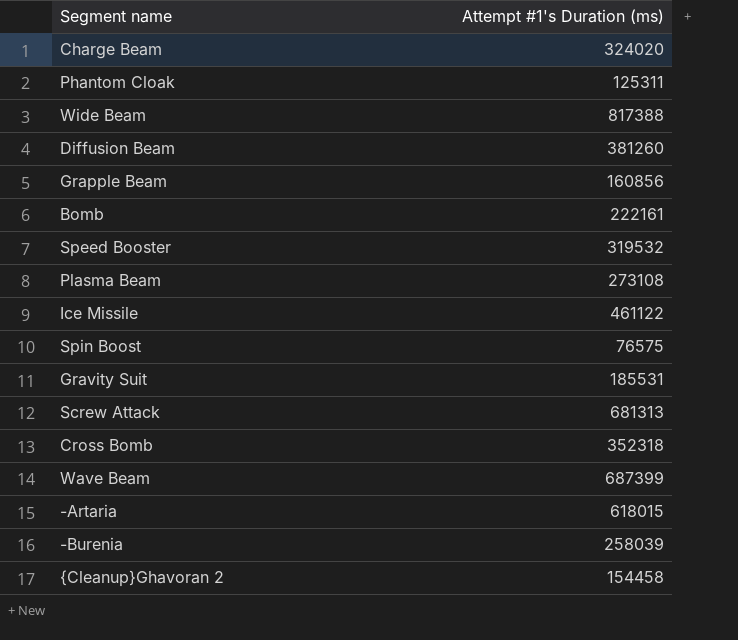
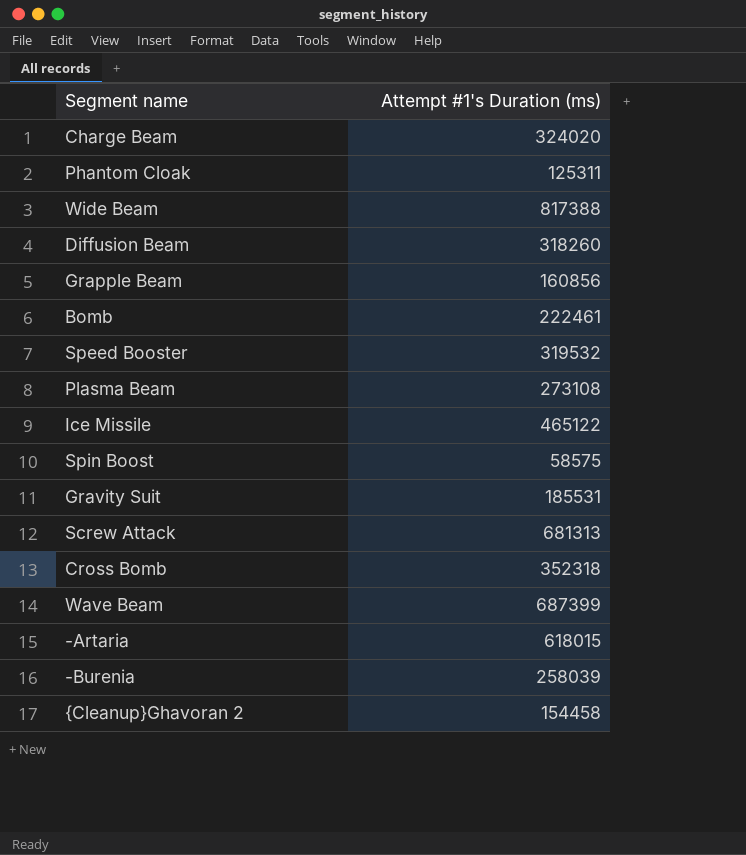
Diffusion Beam | Attempt #1's Duration (ms): 381260 -> 318260
Bomb | Attempt #1's Duration (ms): 222161 -> 222461
Ice Missile | Attempt #1's Duration (ms): 461122 -> 465122
Spin Boost | Attempt #1's Duration (ms): 76575 -> 58575

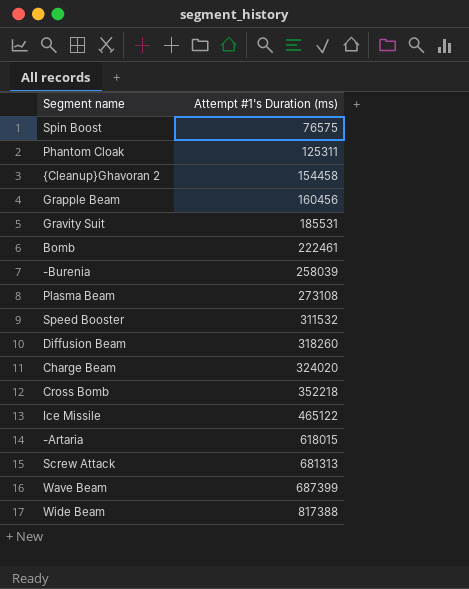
row order: none -> Attempt #1's Duration (ms) ascending
Spin Boost | Attempt #1's Duration (ms): 58575 -> 76575
Grapple Beam | Attempt #1's Duration (ms): 160856 -> 160456
Speed Booster | Attempt #1's Duration (ms): 319532 -> 311532
Cross Bomb | Attempt #1's Duration (ms): 352318 -> 352218

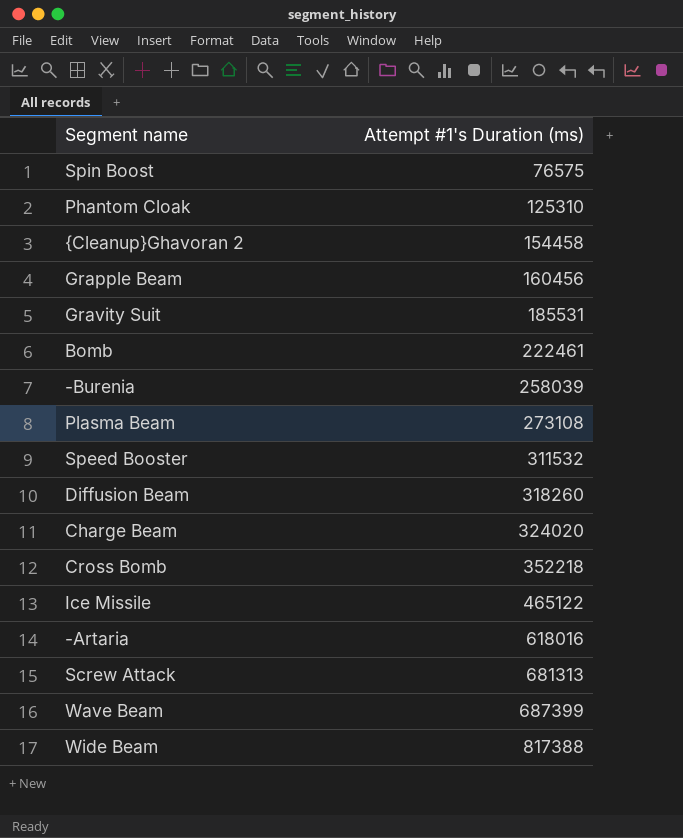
Phantom Cloak | Attempt #1's Duration (ms): 125311 -> 125310
-Artaria | Attempt #1's Duration (ms): 618015 -> 618016

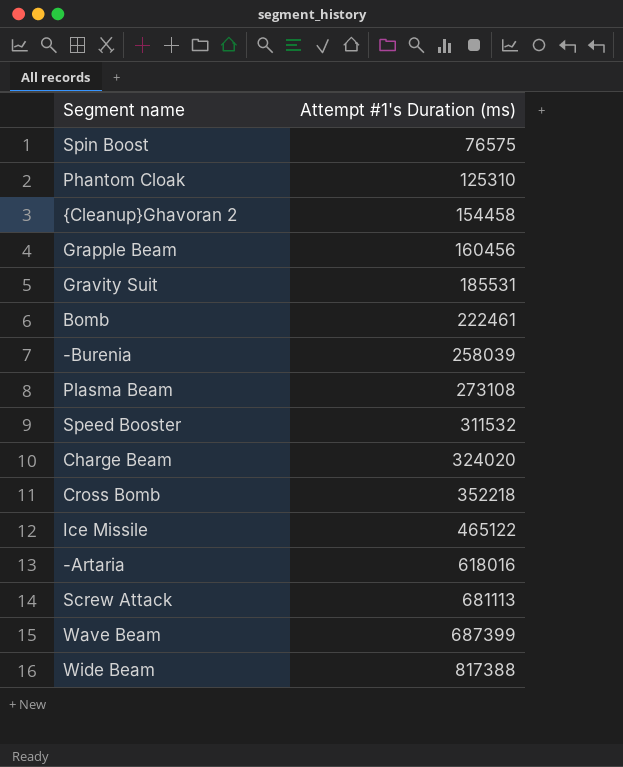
row Diffusion Beam: 318260 -> none
Screw Attack | Attempt #1's Duration (ms): 681313 -> 681113

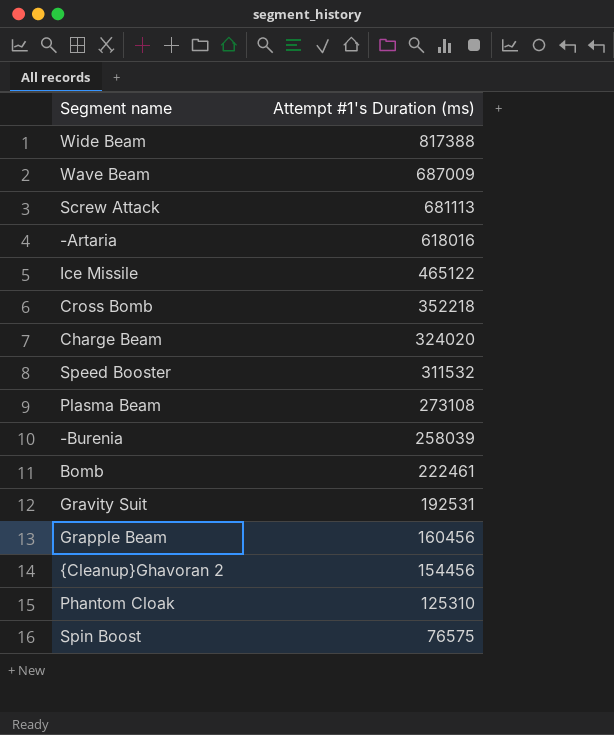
row order: Attempt #1's Duration (ms) ascending -> Attempt #1's Duration (ms) descending
Wave Beam | Attempt #1's Duration (ms): 687399 -> 687009
Gravity Suit | Attempt #1's Duration (ms): 185531 -> 192531
{Cleanup}Ghavoran 2 | Attempt #1's Duration (ms): 154458 -> 154456

